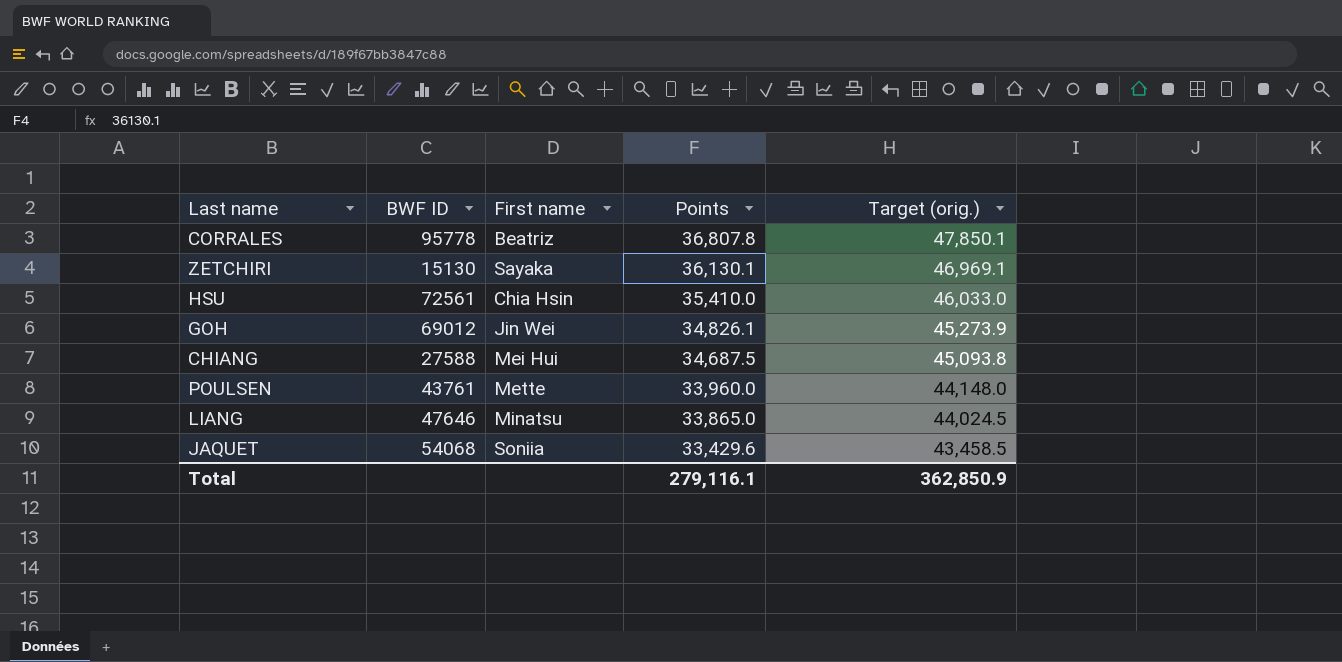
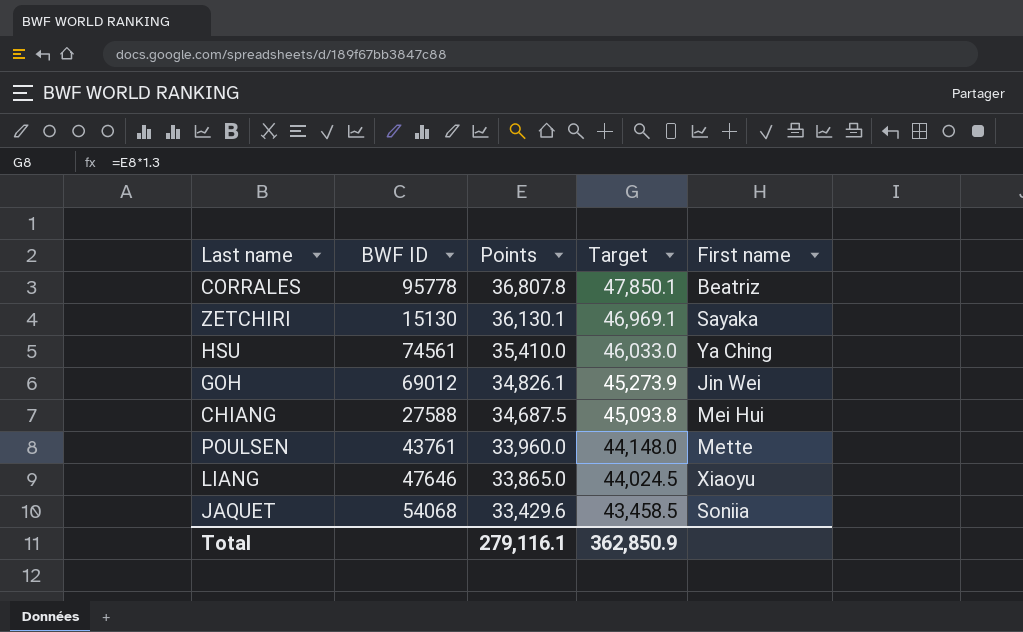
column name: Target (orig.) -> Target
column First name | position: 3 -> 5
HSU | BWF ID: 72561 -> 74561
HSU | First name: Chia Hsin -> Ya Ching
LIANG | First name: Minatsu -> Xiaoyu

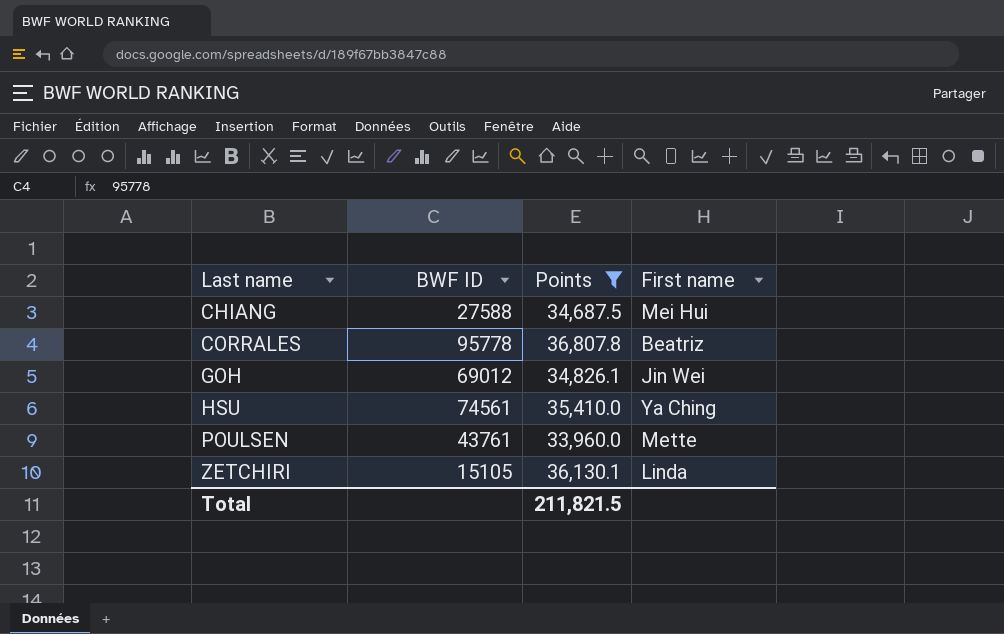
filter: none -> Points >= 33,960.0
row order: Points descending -> Last name ascending
column Target | formula: [Points] * 1.3 -> none
ZETCHIRI | BWF ID: 15130 -> 15105
ZETCHIRI | First name: Sayaka -> Linda
Total | Points: 279,116.1 -> 211,821.5

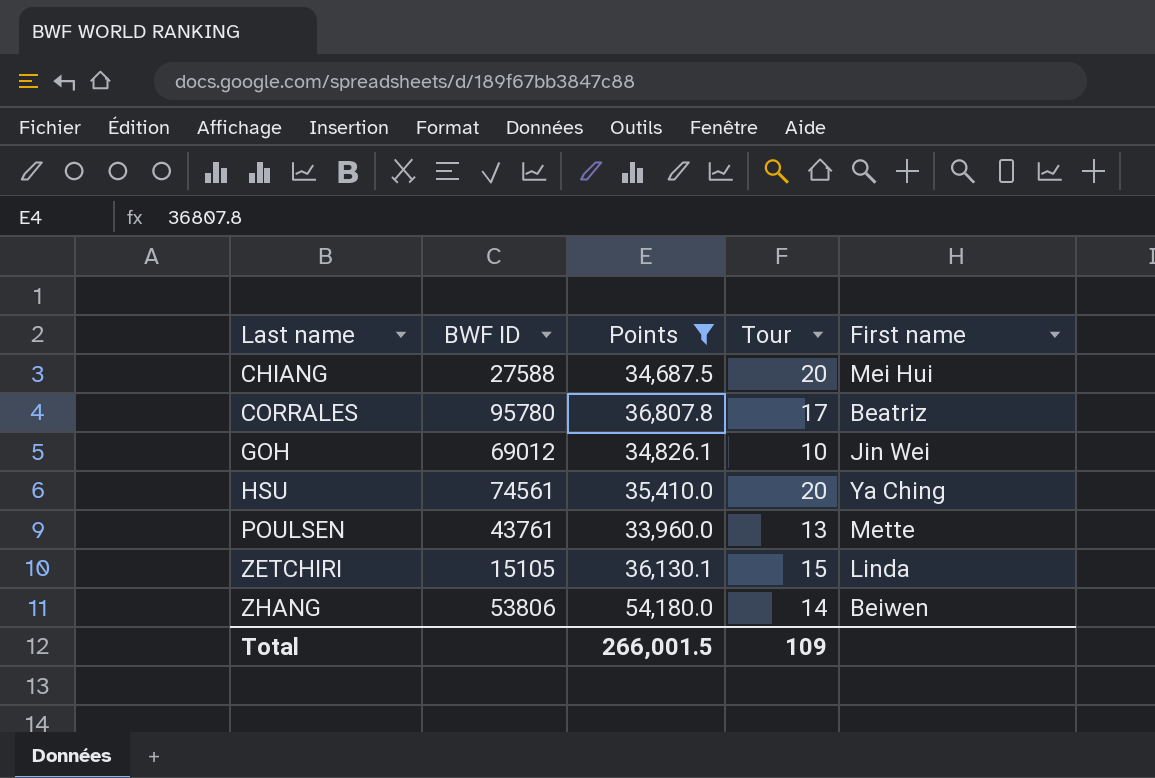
column Tour | position: none -> 4
CORRALES | BWF ID: 95778 -> 95780
row ZHANG: none -> 53806 | 54,180.0 | 14 | Beiwen
Total | Points: 211,821.5 -> 266,001.5

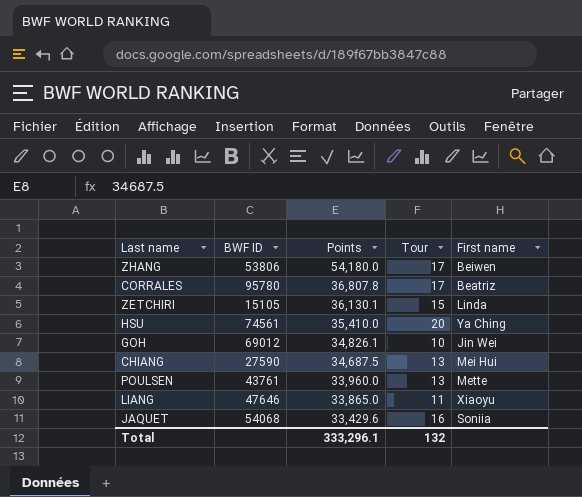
filter: Points >= 33,960.0 -> none
row order: Last name ascending -> Points descending
ZHANG | Tour: 14 -> 17
CHIANG | BWF ID: 27588 -> 27590
CHIANG | Tour: 20 -> 13
Total | Points: 266,001.5 -> 333,296.1
Total | Tour: 109 -> 132

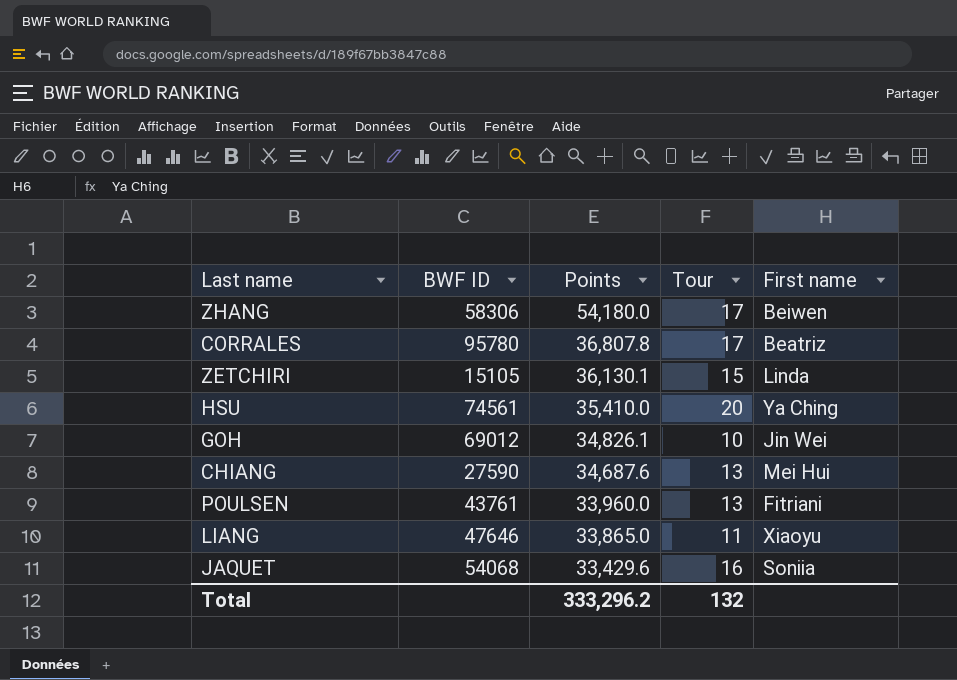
ZHANG | BWF ID: 53806 -> 58306
CHIANG | Points: 34,687.5 -> 34,687.6
POULSEN | First name: Mette -> Fitriani
Total | Points: 333,296.1 -> 333,296.2

